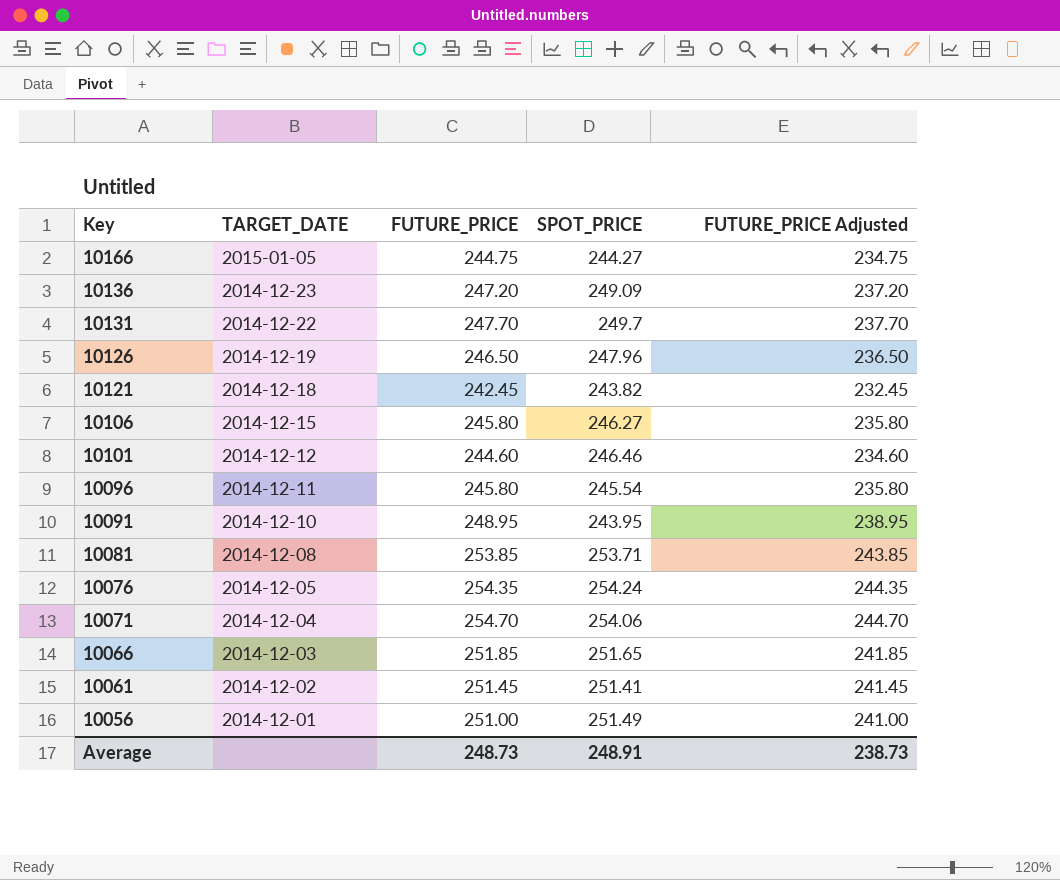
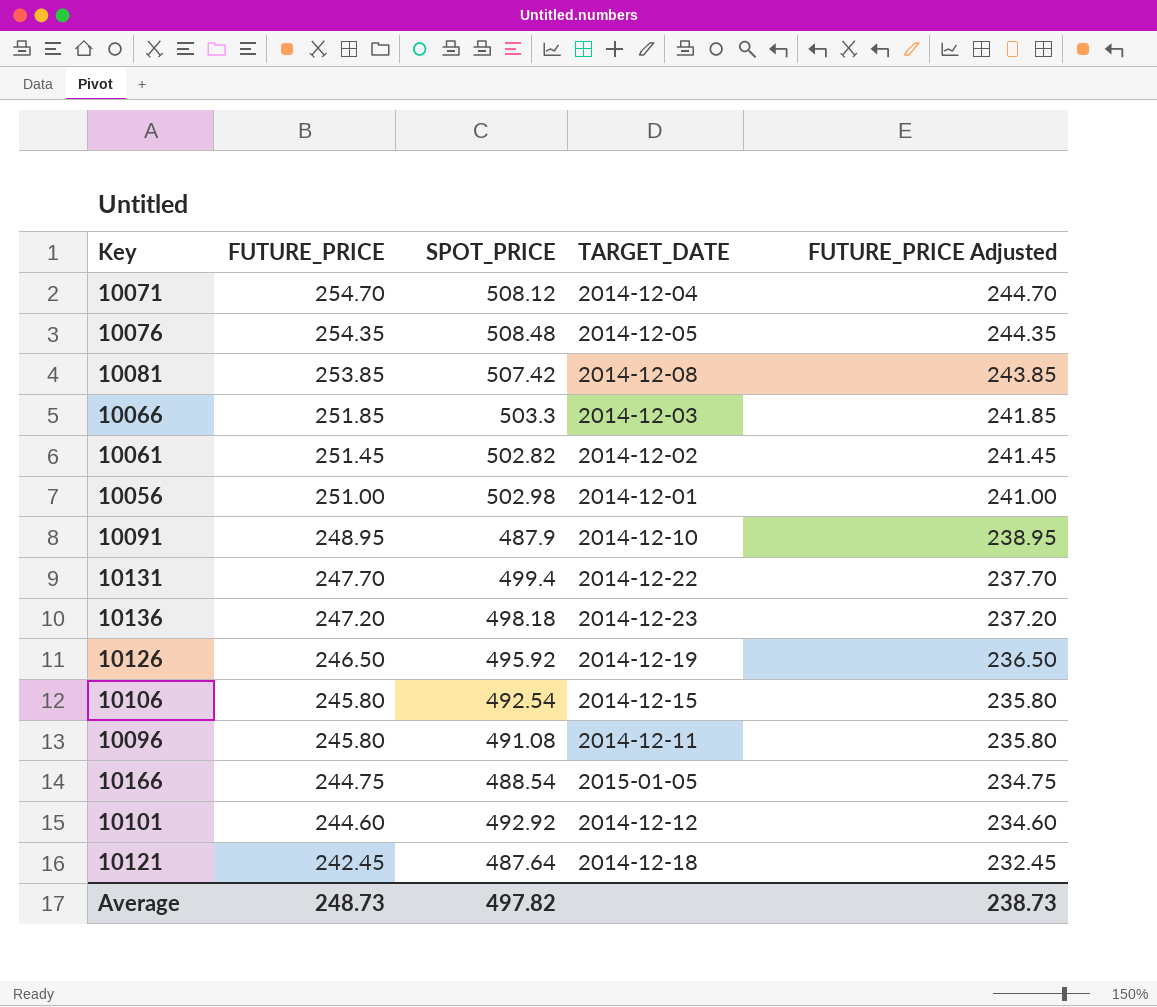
row order: Key descending -> FUTURE_PRICE descending
column TARGET_DATE | position: 2 -> 4
10071 | SPOT_PRICE: 254.06 -> 508.12
10076 | SPOT_PRICE: 254.24 -> 508.48
10081 | SPOT_PRICE: 253.71 -> 507.42
10066 | SPOT_PRICE: 251.65 -> 503.3
10061 | SPOT_PRICE: 251.41 -> 502.82
10056 | SPOT_PRICE: 251.49 -> 502.98
10091 | SPOT_PRICE: 243.95 -> 487.9
10131 | SPOT_PRICE: 249.7 -> 499.4
10136 | SPOT_PRICE: 249.09 -> 498.18
10126 | SPOT_PRICE: 247.96 -> 495.92
10106 | SPOT_PRICE: 246.27 -> 492.54
10096 | SPOT_PRICE: 245.54 -> 491.08
10166 | SPOT_PRICE: 244.27 -> 488.54
10101 | SPOT_PRICE: 246.46 -> 492.92
10121 | SPOT_PRICE: 243.82 -> 487.64
Average | SPOT_PRICE: 248.91 -> 497.82

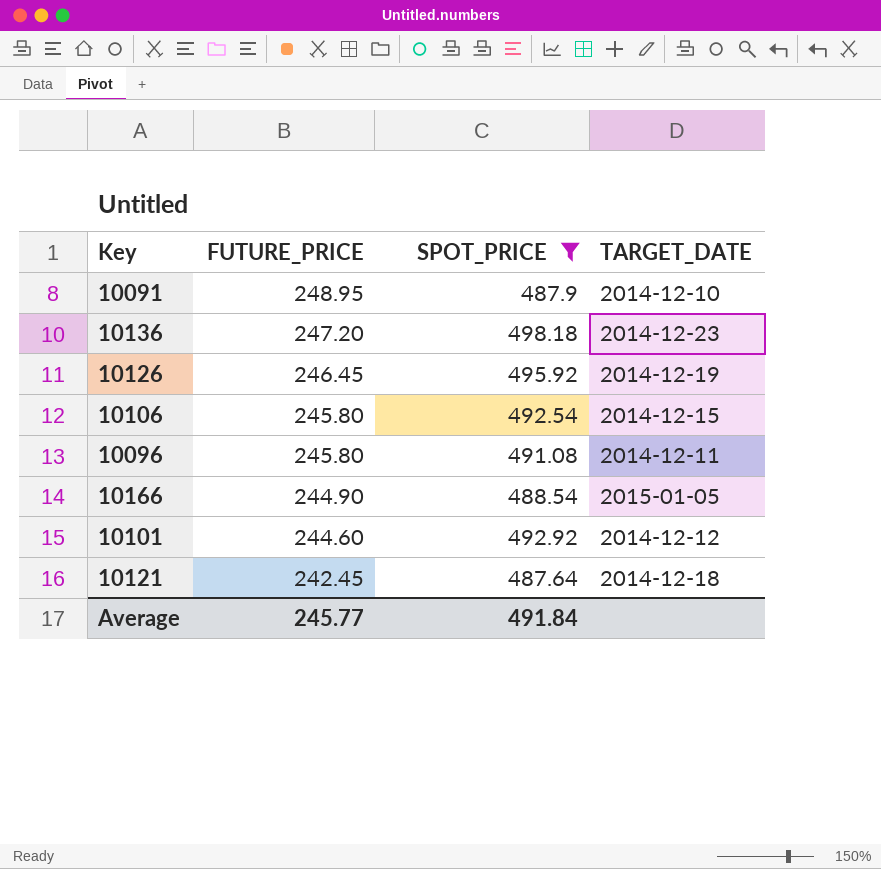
filter: none -> SPOT_PRICE <= 498.18
column FUTURE_PRICE Adjusted | formula: [FUTURE_PRICE] - 10 -> none
10126 | FUTURE_PRICE: 246.50 -> 246.45
10166 | FUTURE_PRICE: 244.75 -> 244.90
Average | FUTURE_PRICE: 248.73 -> 245.77
Average | SPOT_PRICE: 497.82 -> 491.84

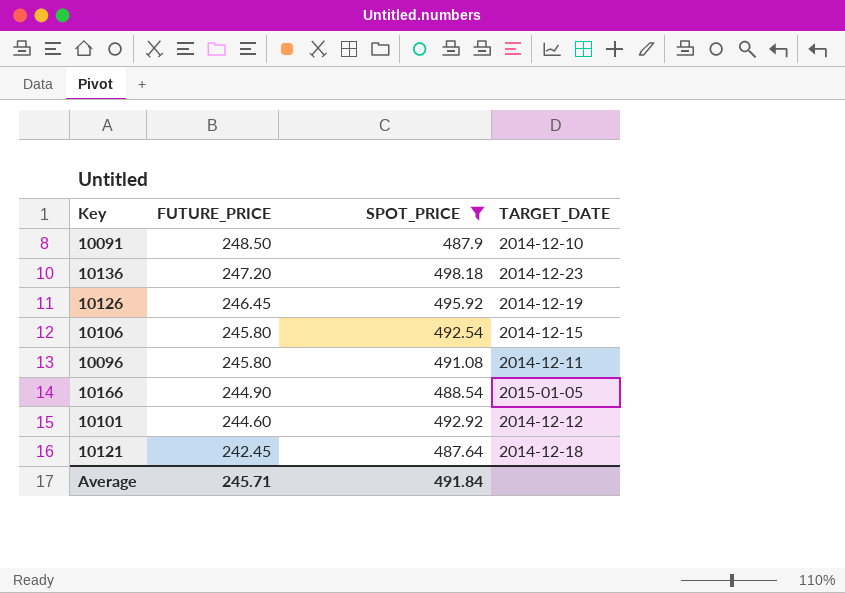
10091 | FUTURE_PRICE: 248.95 -> 248.50
Average | FUTURE_PRICE: 245.77 -> 245.71

